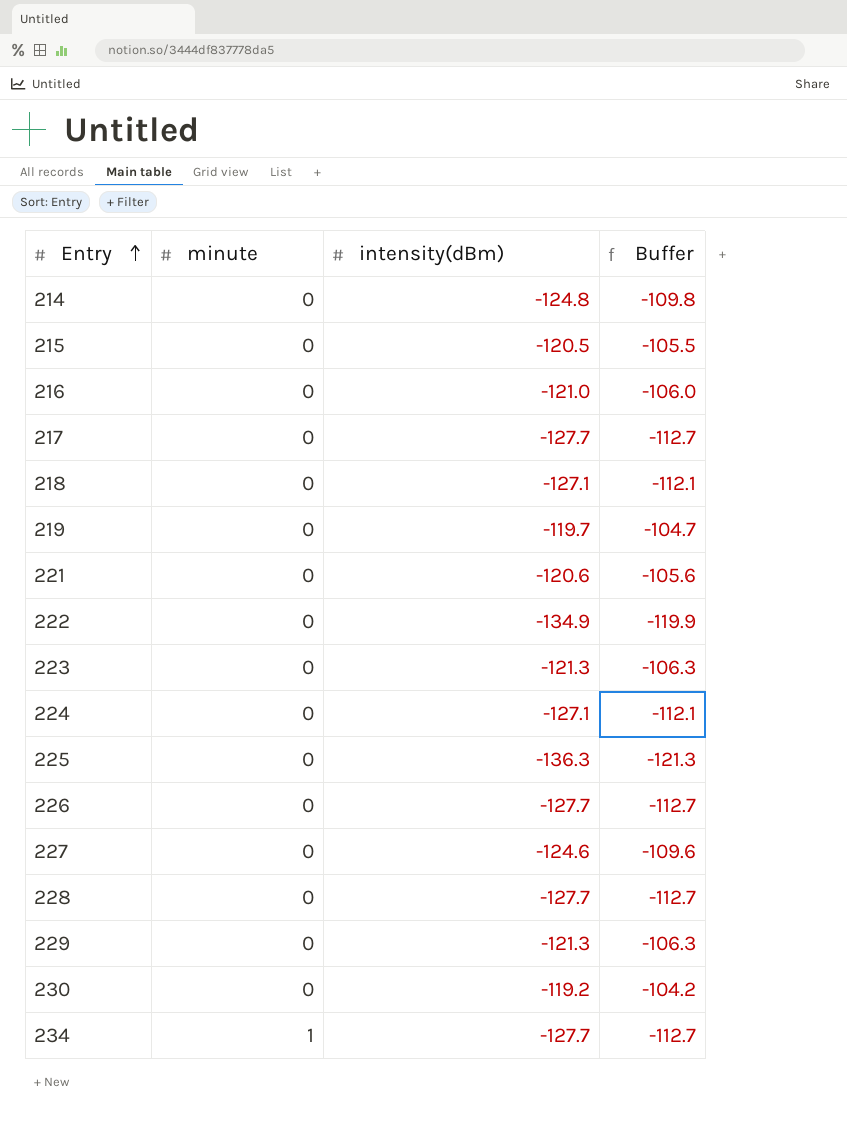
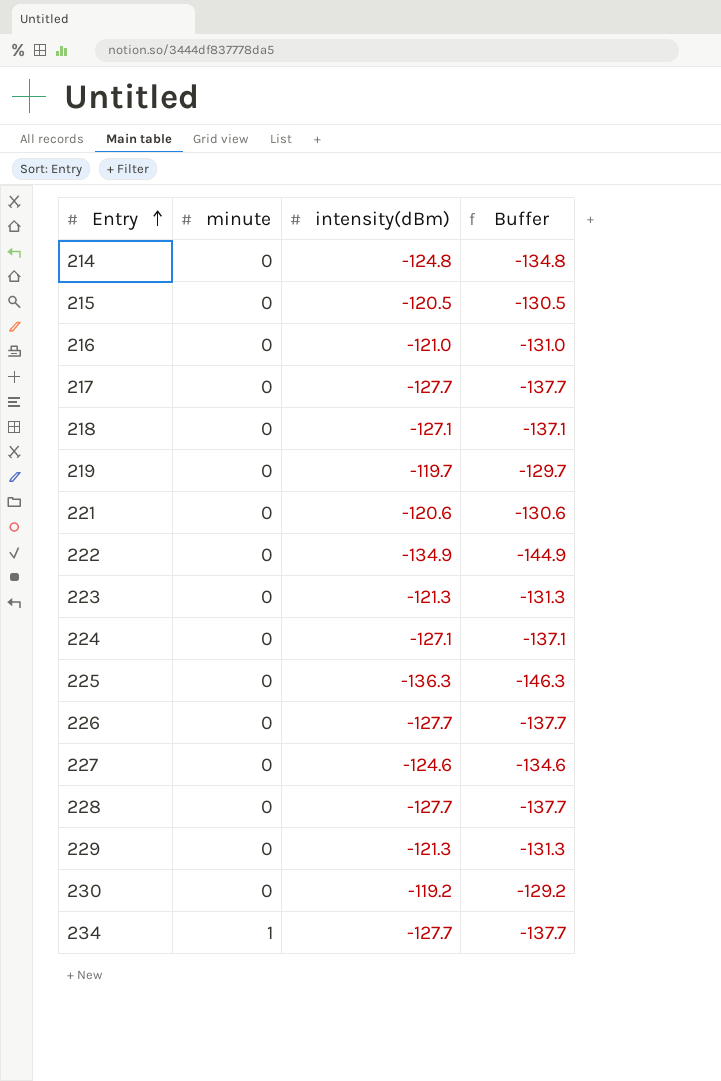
column Buffer | formula: [intensity(dBm)] + 15 -> [intensity(dBm)] - 10

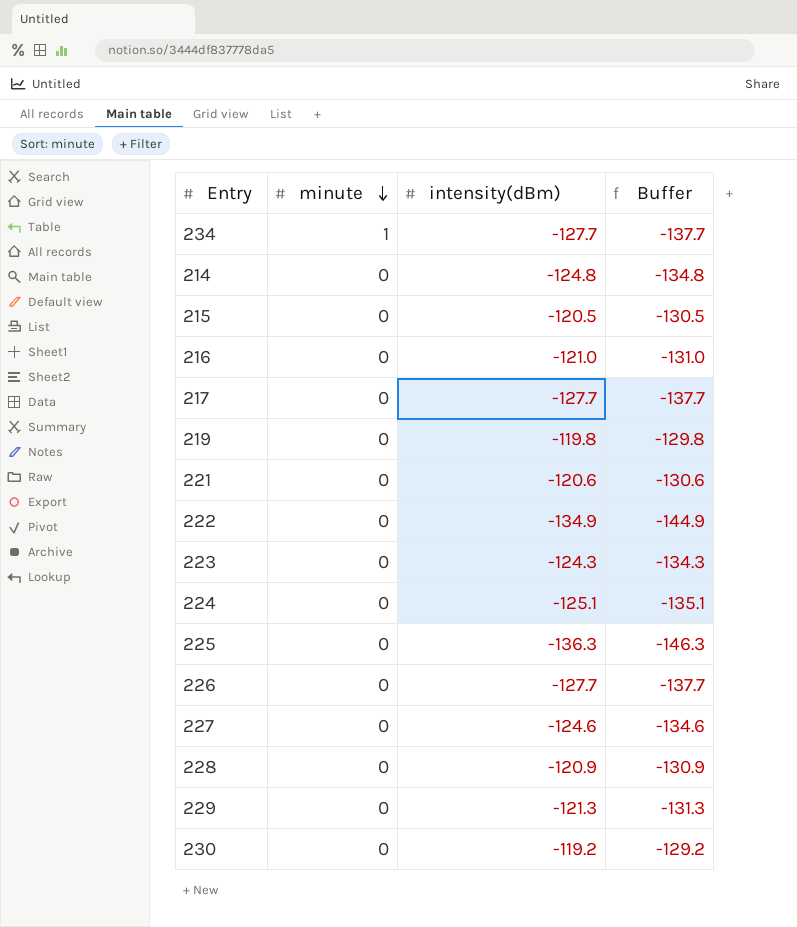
row order: Entry ascending -> minute descending
row 218: 0 | -127.1 | -137.1 -> none
219 | intensity(dBm): -119.7 -> -119.8
219 | Buffer: -129.7 -> -129.8
223 | intensity(dBm): -121.3 -> -124.3
223 | Buffer: -131.3 -> -134.3
224 | intensity(dBm): -127.1 -> -125.1
224 | Buffer: -137.1 -> -135.1
228 | intensity(dBm): -127.7 -> -120.9
228 | Buffer: -137.7 -> -130.9

